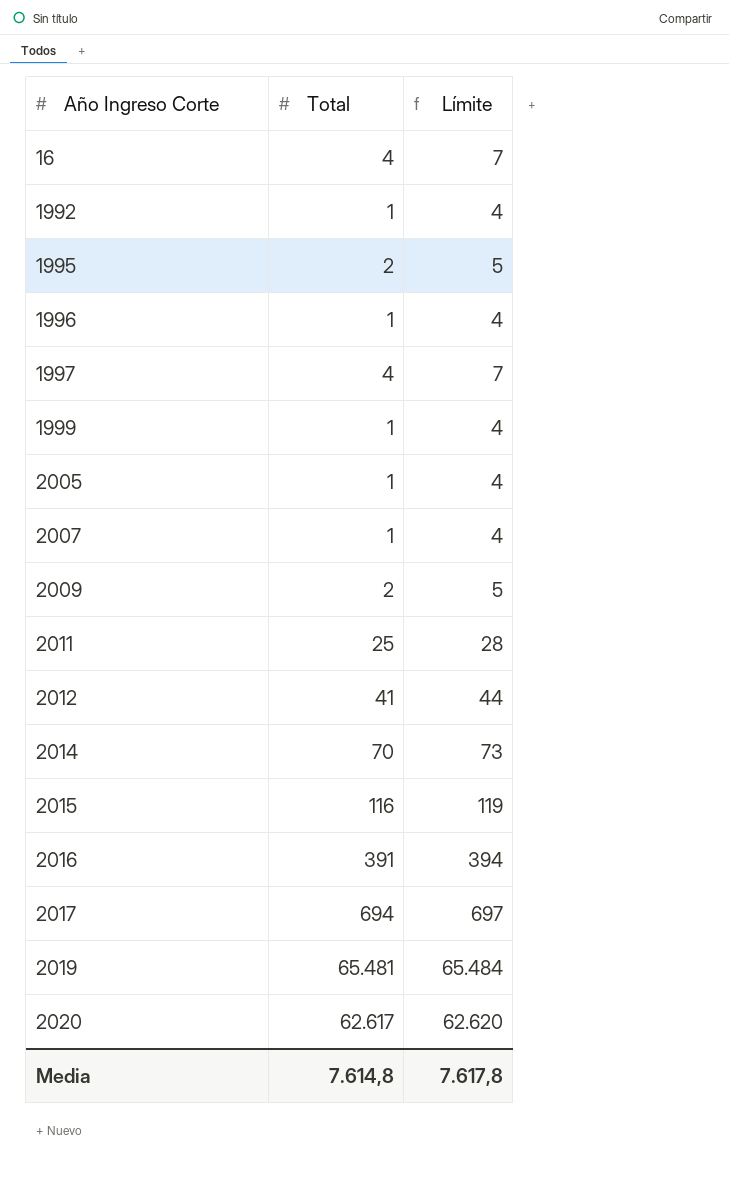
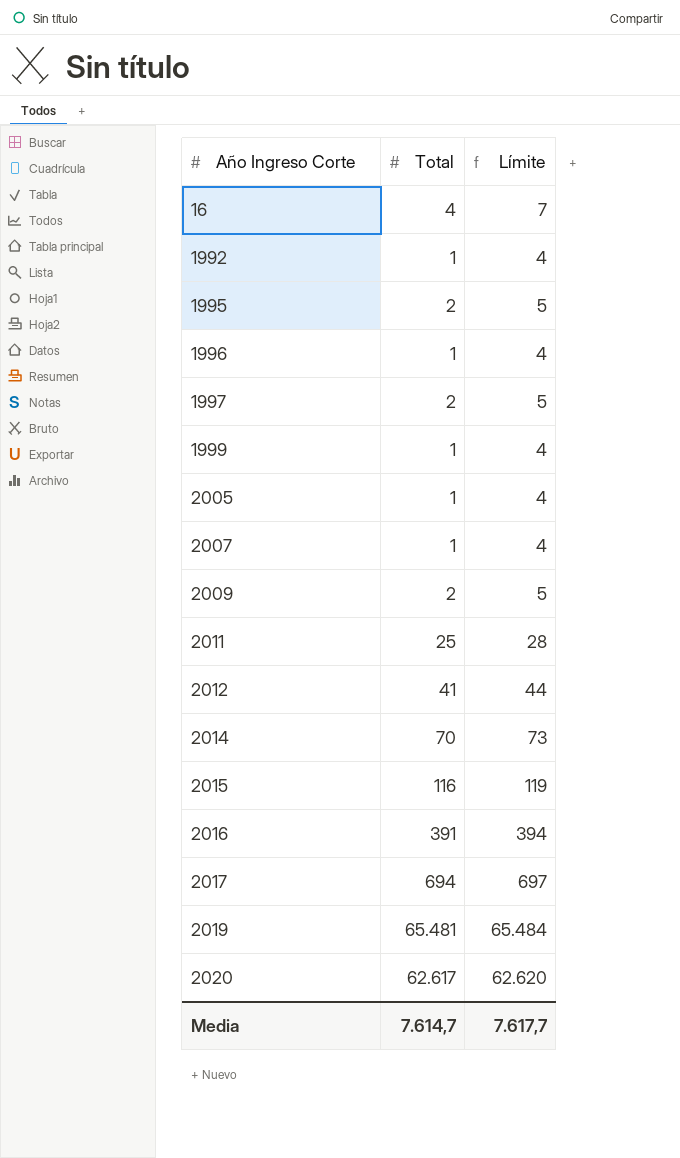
1997 | Total: 4 -> 2
1997 | Límite: 7 -> 5
Media | Total: 7.614,8 -> 7.614,7
Media | Límite: 7.617,8 -> 7.617,7

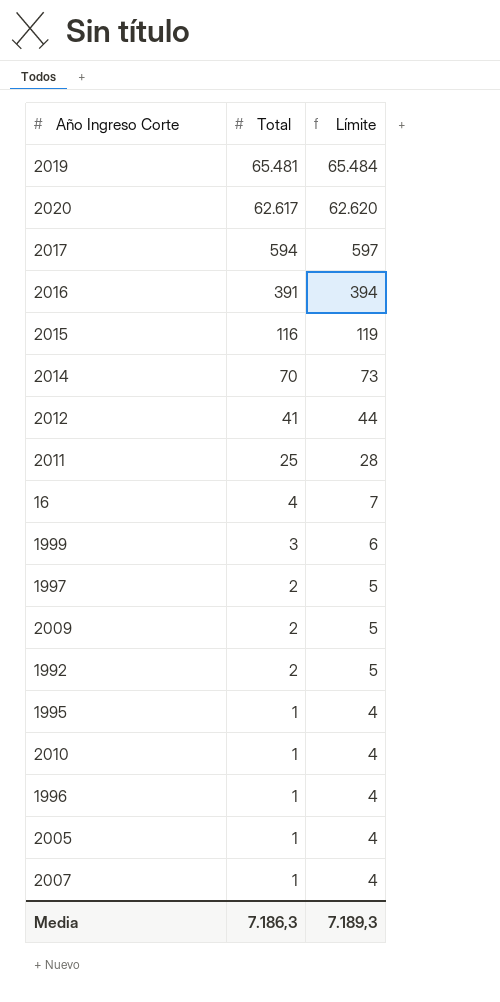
row order: Año Ingreso Corte ascending -> Total descending
2017 | Total: 694 -> 594
2017 | Límite: 697 -> 597
1999 | Total: 1 -> 3
1999 | Límite: 4 -> 6
1992 | Total: 1 -> 2
1992 | Límite: 4 -> 5
1995 | Total: 2 -> 1
1995 | Límite: 5 -> 4
row 2010: none -> 1 | 4
Media | Total: 7.614,7 -> 7.186,3
Media | Límite: 7.617,7 -> 7.189,3

